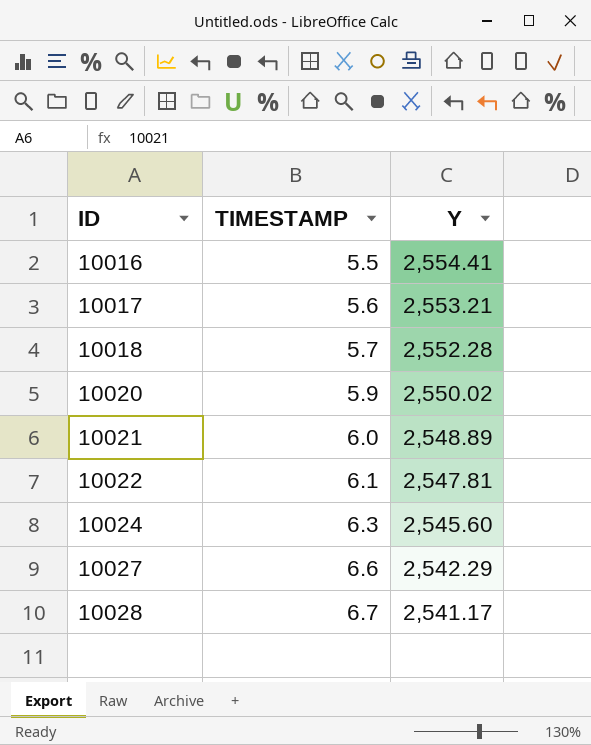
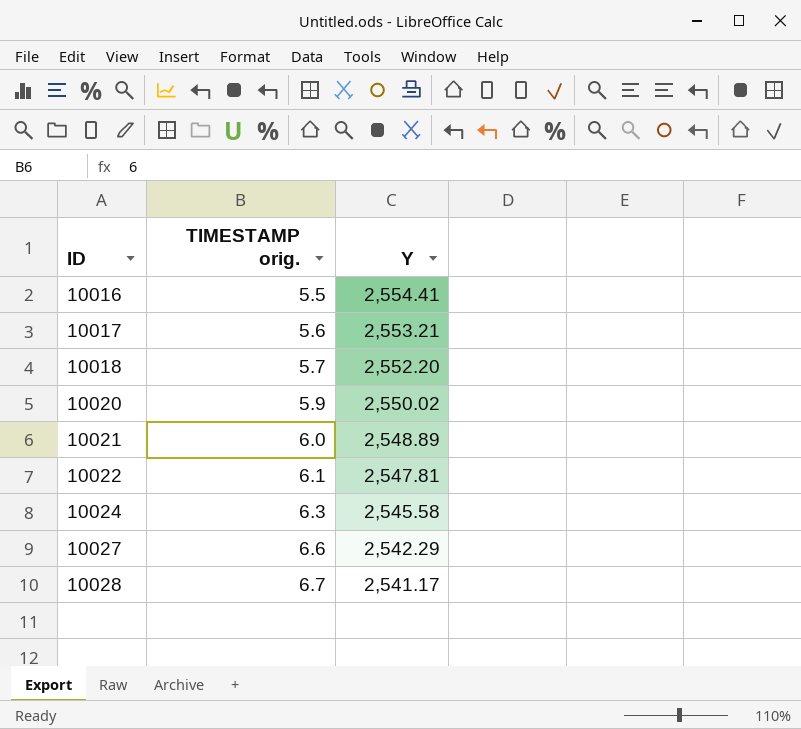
column name: TIMESTAMP -> TIMESTAMP orig.
10018 | Y: 2,552.28 -> 2,552.20
10024 | Y: 2,545.60 -> 2,545.58

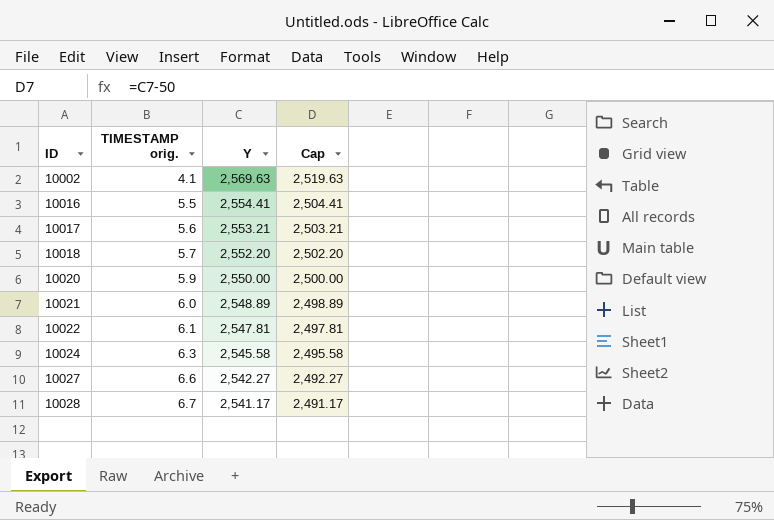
column Cap | formula: none -> [Y] - 50
row 10002: none -> 4.1 | 2,569.63 | 2,519.63
10020 | Y: 2,550.02 -> 2,550.00
10027 | Y: 2,542.29 -> 2,542.27

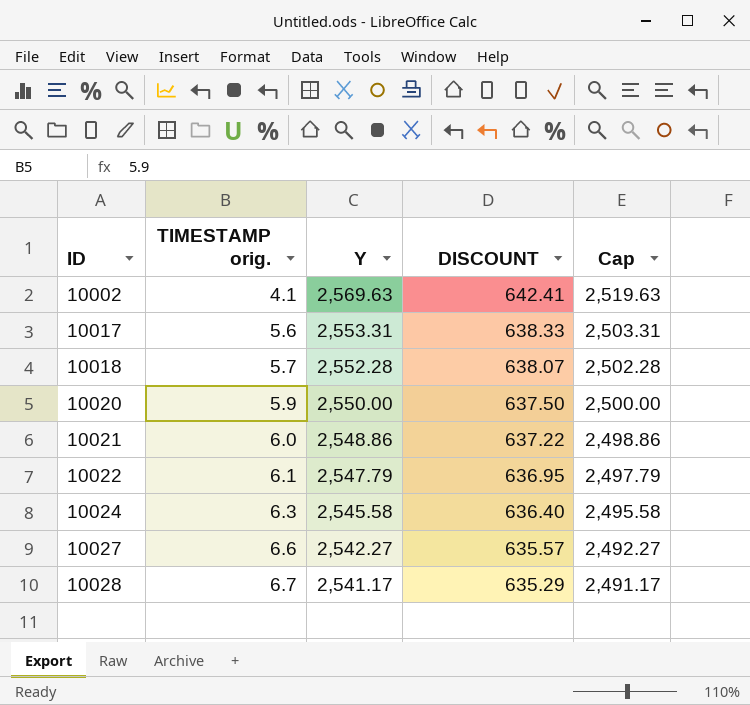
column DISCOUNT | formula: none -> [Y] * 0.25
row 10016: 5.5 | 2,554.41 | 2,504.41 -> none
10017 | Y: 2,553.21 -> 2,553.31
10017 | Cap: 2,503.21 -> 2,503.31
10018 | Y: 2,552.20 -> 2,552.28
10018 | Cap: 2,502.20 -> 2,502.28
10021 | Y: 2,548.89 -> 2,548.86
10021 | Cap: 2,498.89 -> 2,498.86
10022 | Y: 2,547.81 -> 2,547.79
10022 | Cap: 2,497.81 -> 2,497.79

